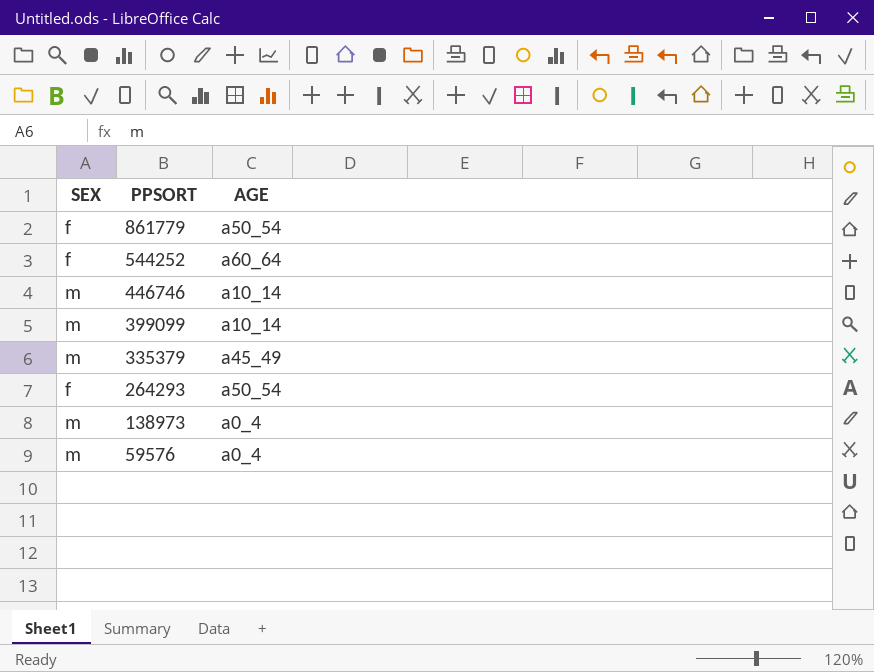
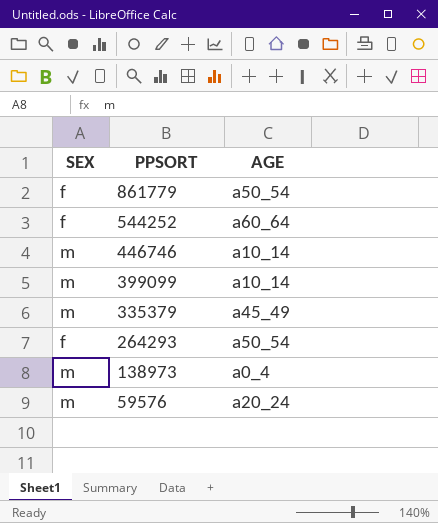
59576 | AGE: a0_4 -> a20_24

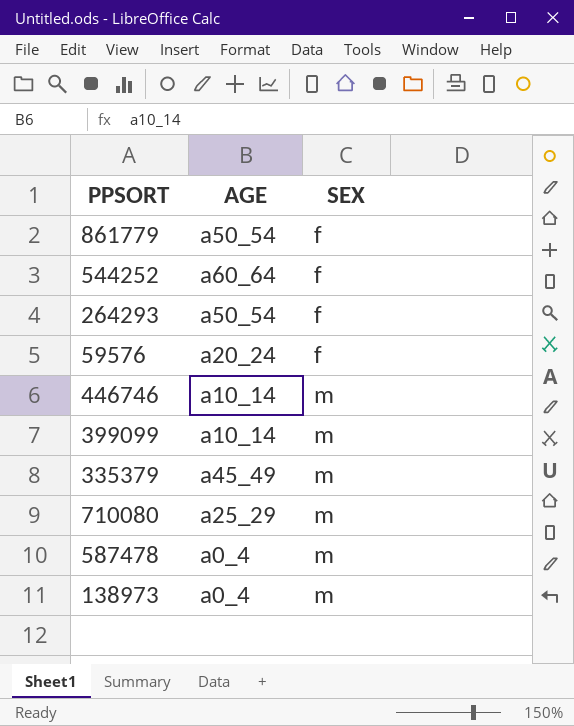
row order: PPSORT descending -> SEX ascending
column SEX | position: 1 -> 3
59576 | SEX: m -> f
row 710080: none -> a25_29 | m
row 587478: none -> a0_4 | m

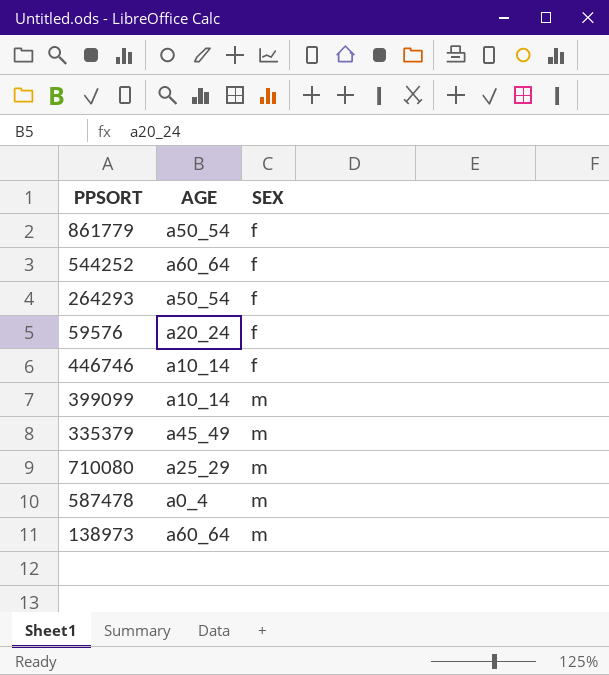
446746 | SEX: m -> f
138973 | AGE: a0_4 -> a60_64

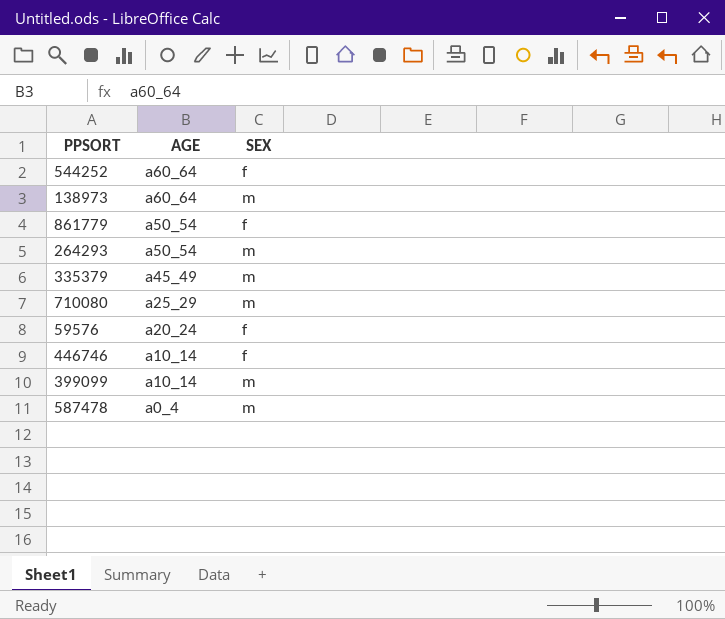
row order: SEX ascending -> AGE descending
264293 | SEX: f -> m

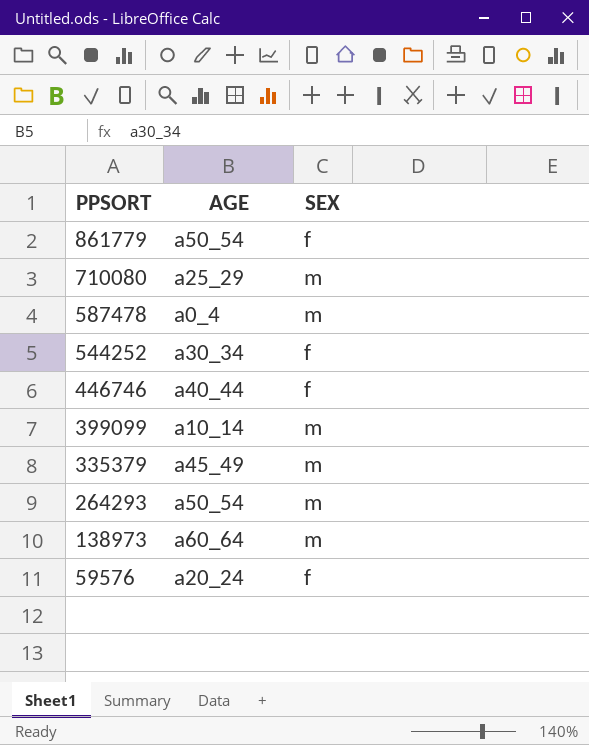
row order: AGE descending -> PPSORT descending
544252 | AGE: a60_64 -> a30_34
446746 | AGE: a10_14 -> a40_44

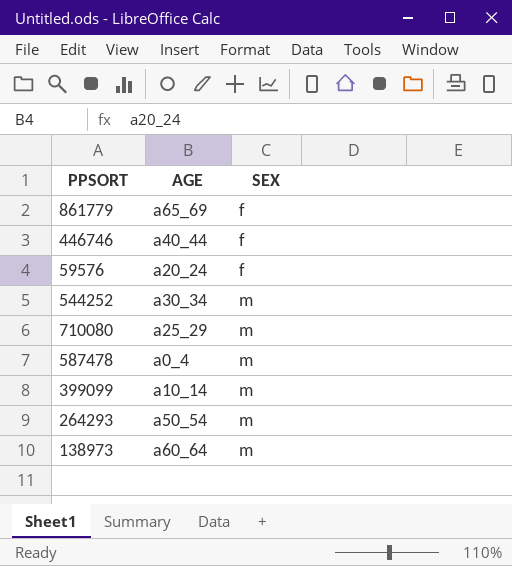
row order: PPSORT descending -> SEX ascending
row 335379: a45_49 | m -> none
861779 | AGE: a50_54 -> a65_69
544252 | SEX: f -> m

